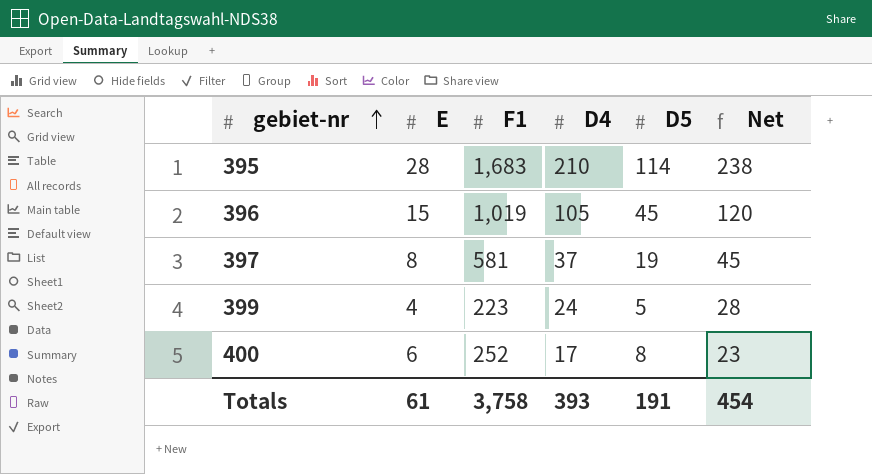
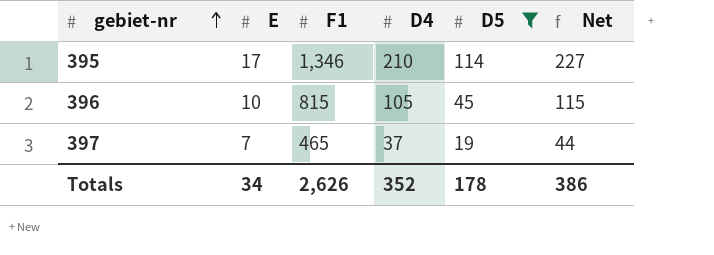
filter: none -> D5 >= 19
395 | E: 28 -> 17
395 | F1: 1,683 -> 1,346
395 | Net: 238 -> 227
396 | E: 15 -> 10
396 | F1: 1,019 -> 815
396 | Net: 120 -> 115
397 | E: 8 -> 7
397 | F1: 581 -> 465
397 | Net: 45 -> 44
Totals | E: 61 -> 34
Totals | F1: 3,758 -> 2,626
Totals | D4: 393 -> 352
Totals | D5: 191 -> 178
Totals | Net: 454 -> 386

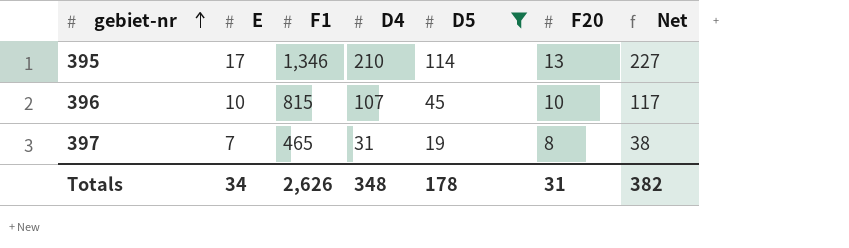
column F20 | position: none -> 6
396 | D4: 105 -> 107
396 | Net: 115 -> 117
397 | D4: 37 -> 31
397 | Net: 44 -> 38
Totals | D4: 352 -> 348
Totals | Net: 386 -> 382

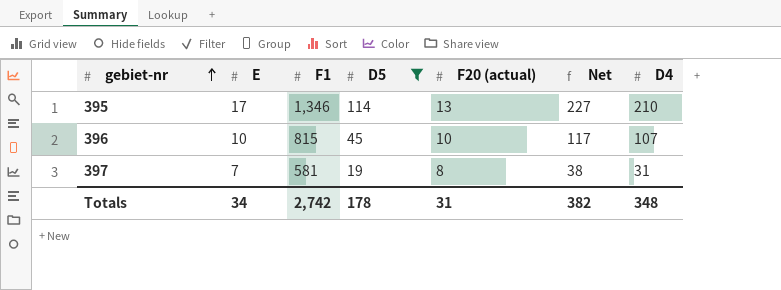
column name: F20 -> F20 (actual)
column D4 | position: 4 -> 7
397 | F1: 465 -> 581
Totals | F1: 2,626 -> 2,742

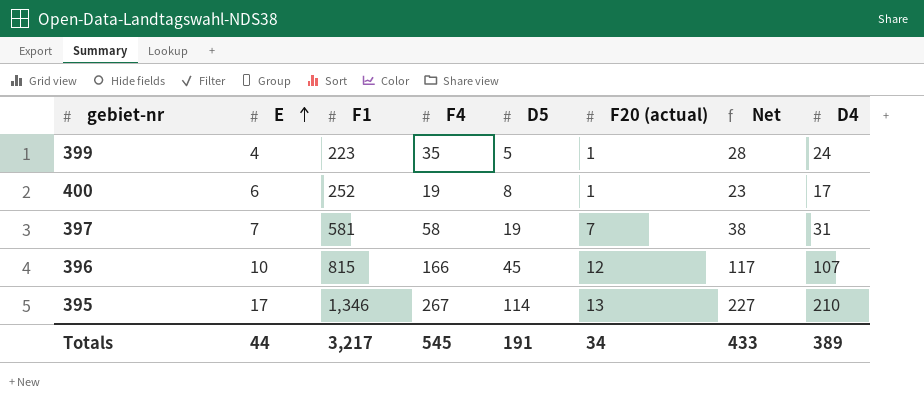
filter: D5 >= 19 -> none
row order: gebiet-nr ascending -> E ascending
column F4 | position: none -> 4
397 | F20 (actual): 8 -> 7
396 | F20 (actual): 10 -> 12
Totals | E: 34 -> 44
Totals | F1: 2,742 -> 3,217
Totals | D5: 178 -> 191
Totals | F20 (actual): 31 -> 34
Totals | Net: 382 -> 433
Totals | D4: 348 -> 389

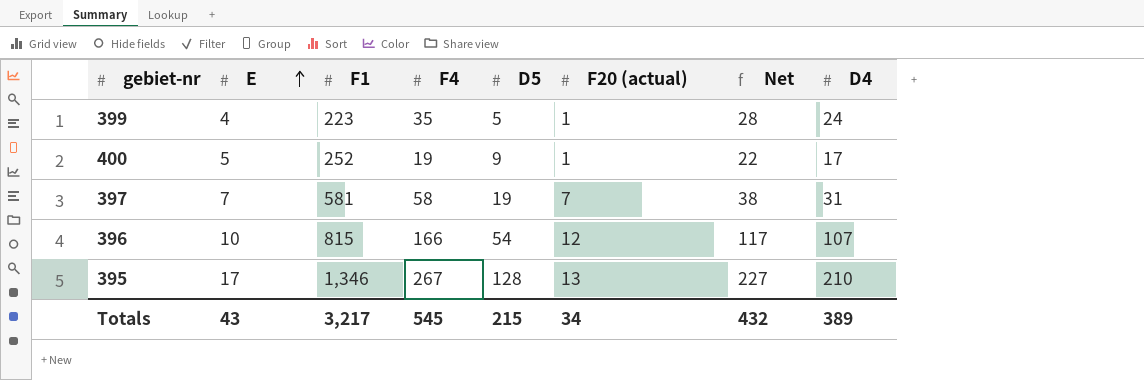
400 | E: 6 -> 5
400 | D5: 8 -> 9
400 | Net: 23 -> 22
396 | D5: 45 -> 54
395 | D5: 114 -> 128
Totals | E: 44 -> 43
Totals | D5: 191 -> 215
Totals | Net: 433 -> 432

